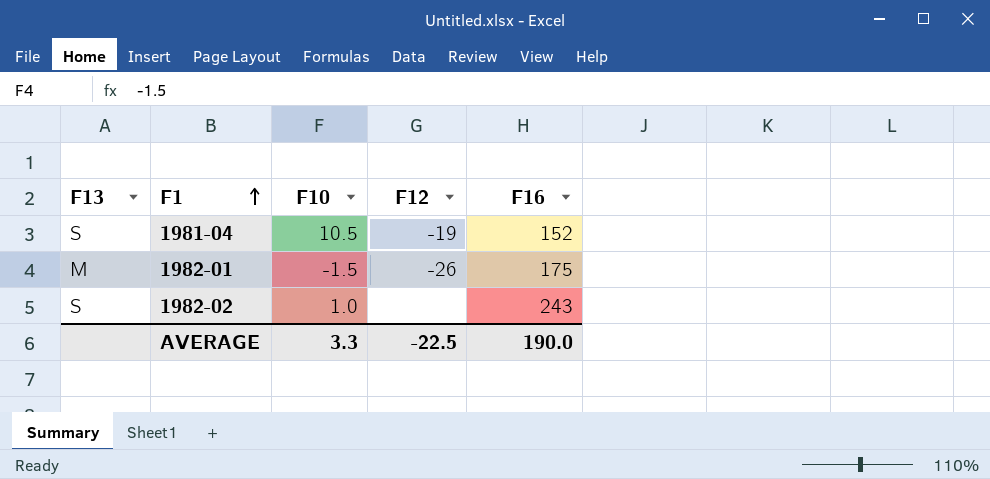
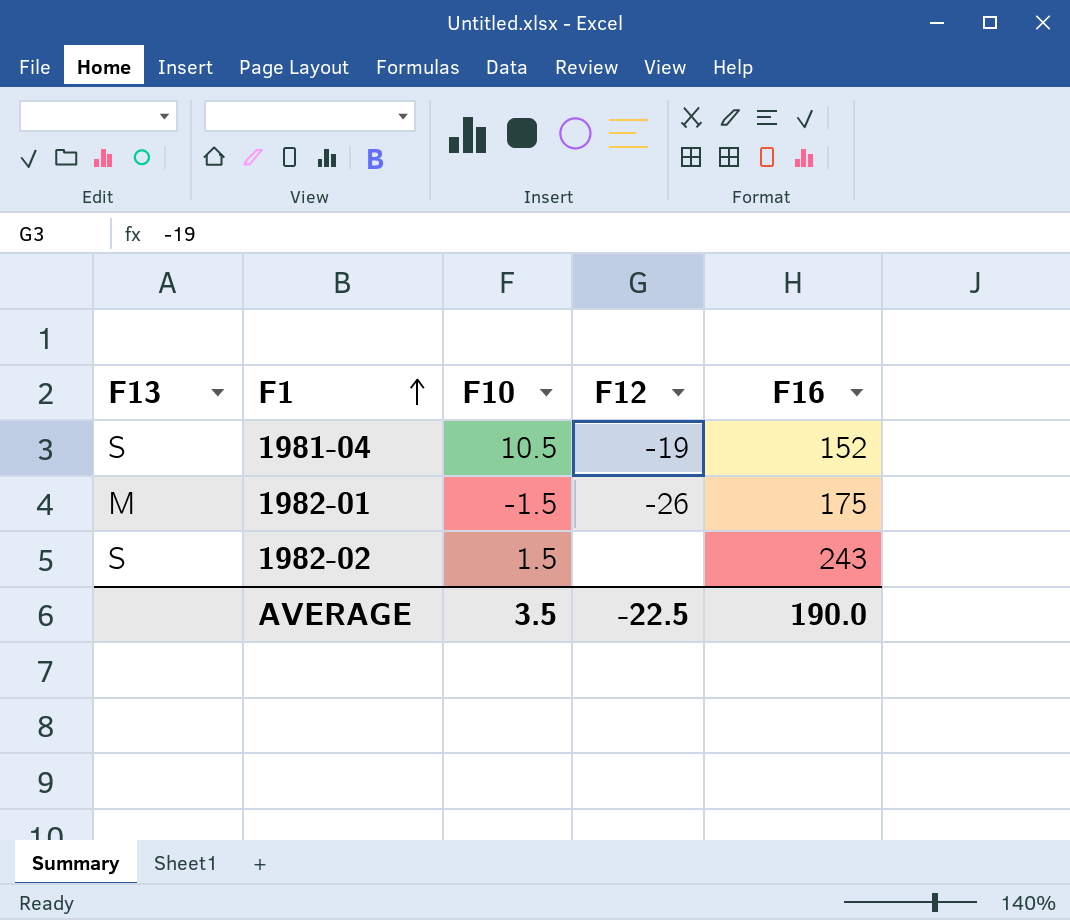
1982-02 | F10: 1.0 -> 1.5
AVERAGE | F10: 3.3 -> 3.5

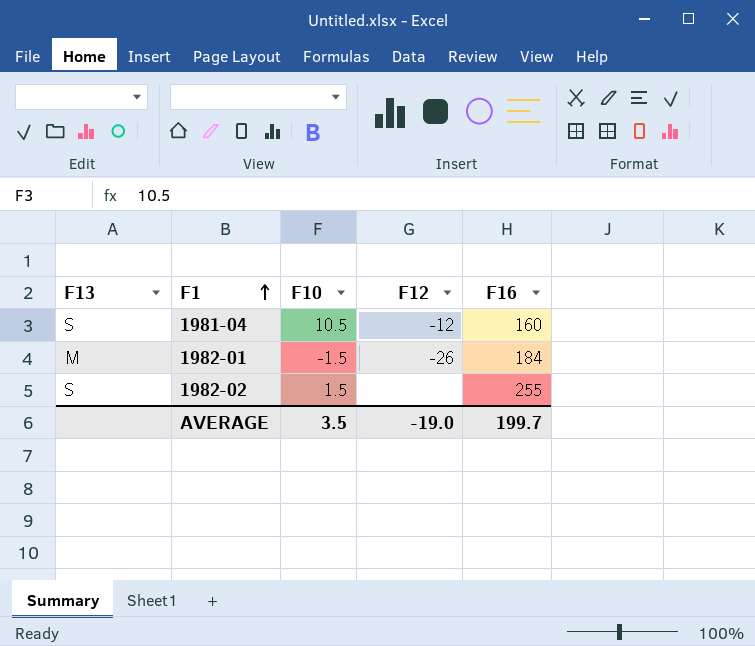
1981-04 | F12: -19 -> -12
1981-04 | F16: 152 -> 160
1982-01 | F16: 175 -> 184
1982-02 | F16: 243 -> 255
AVERAGE | F12: -22.5 -> -19.0
AVERAGE | F16: 190.0 -> 199.7

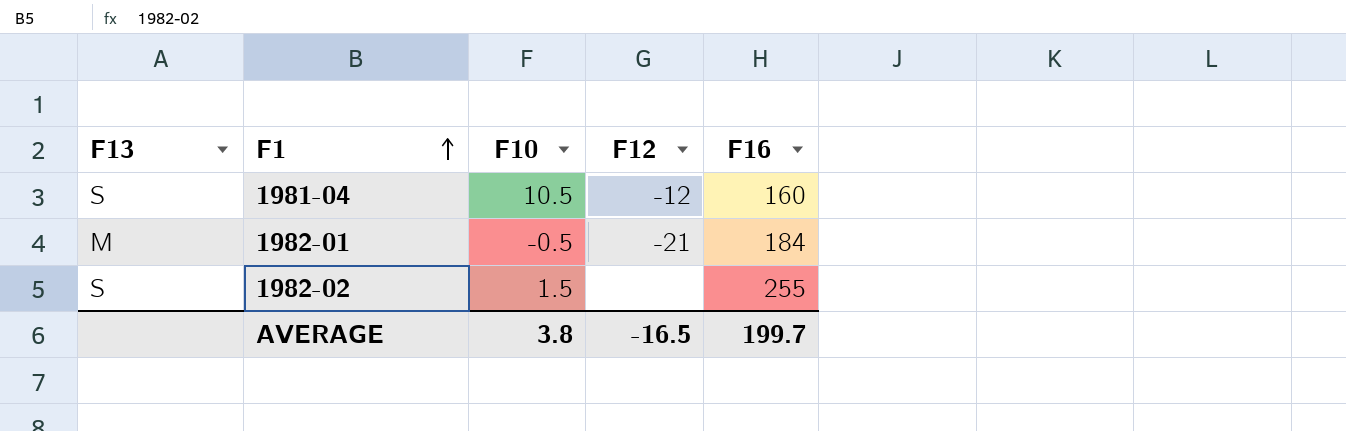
1982-01 | F10: -1.5 -> -0.5
1982-01 | F12: -26 -> -21
AVERAGE | F10: 3.5 -> 3.8
AVERAGE | F12: -19.0 -> -16.5

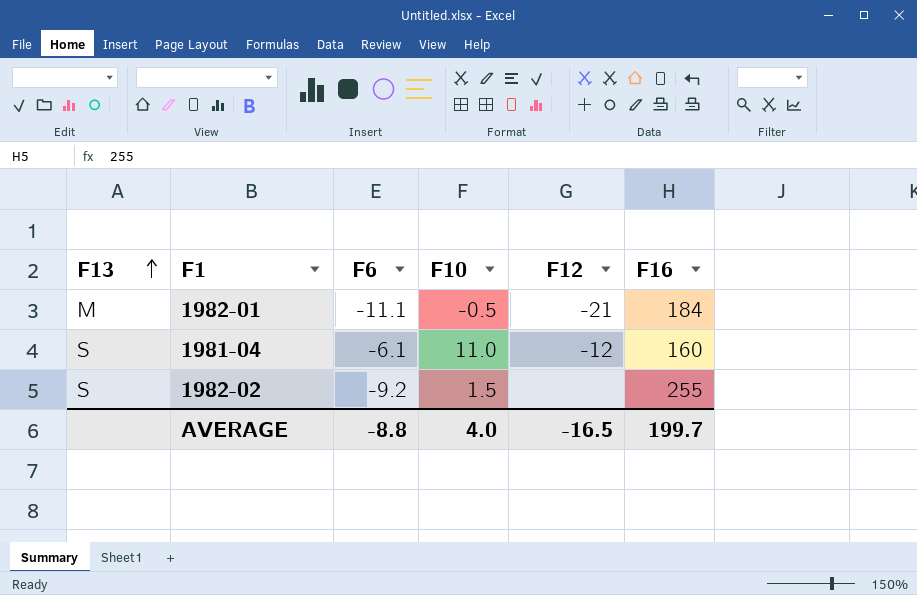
row order: F1 ascending -> F13 ascending
column F6 | position: none -> 3
1981-04 | F10: 10.5 -> 11.0
AVERAGE | F10: 3.8 -> 4.0

